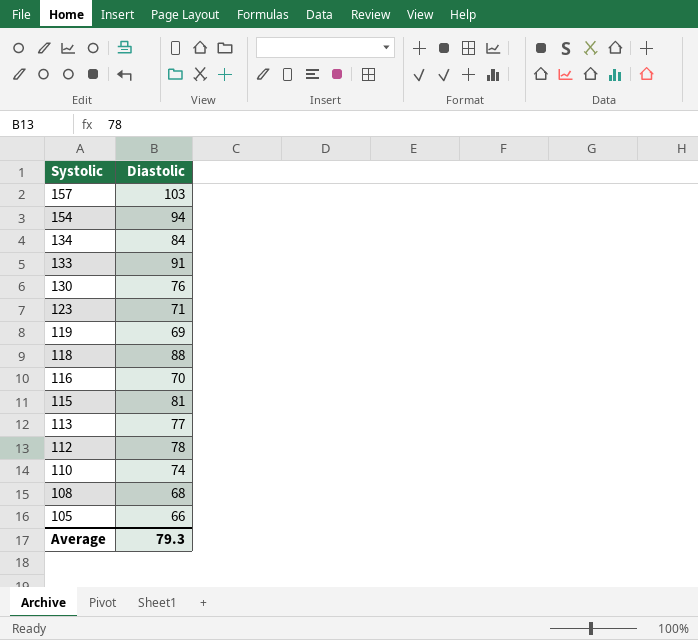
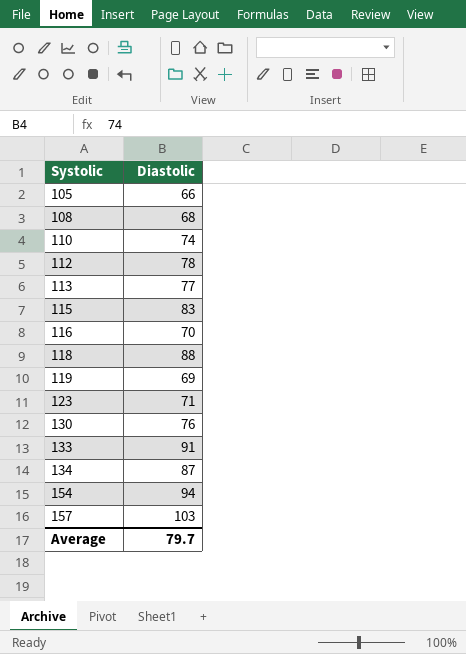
row order: Systolic descending -> Systolic ascending
115 | Diastolic: 81 -> 83
134 | Diastolic: 84 -> 87
Average | Diastolic: 79.3 -> 79.7

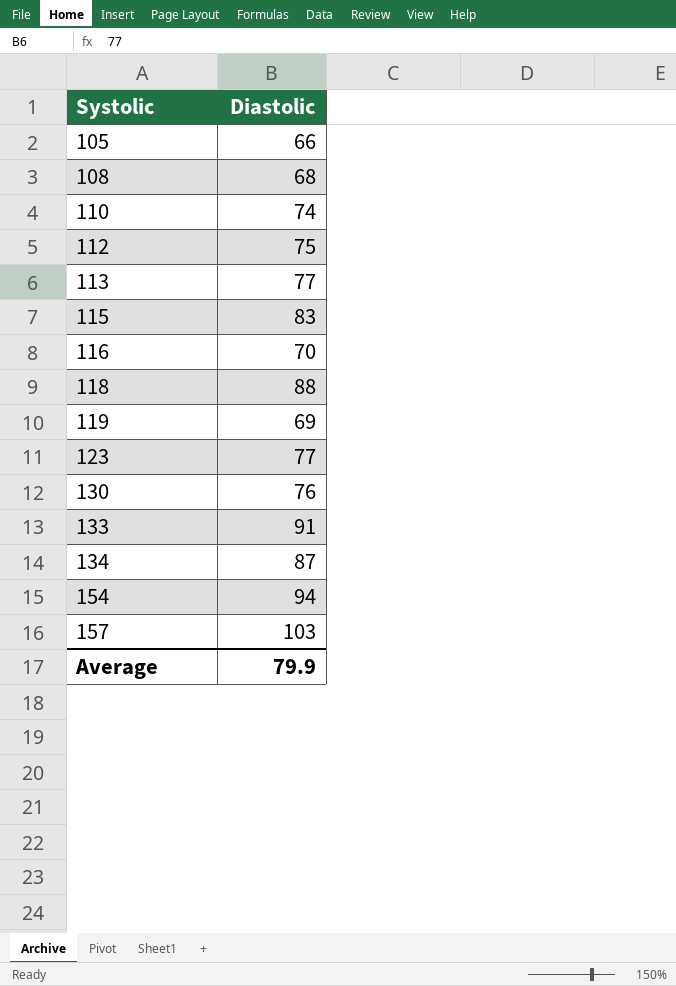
112 | Diastolic: 78 -> 75
123 | Diastolic: 71 -> 77
Average | Diastolic: 79.7 -> 79.9

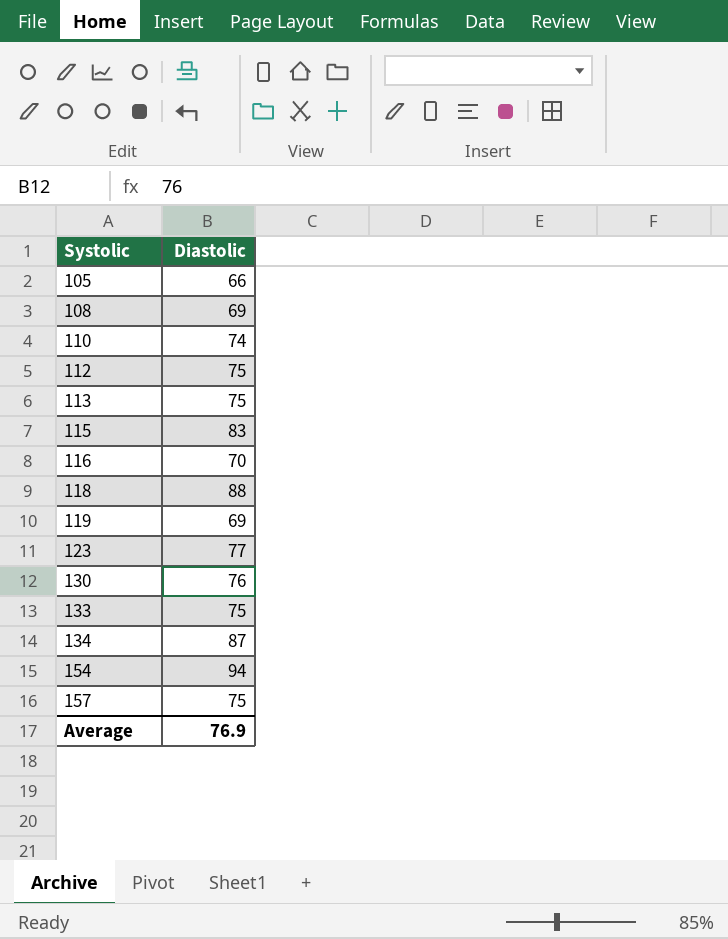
108 | Diastolic: 68 -> 69
113 | Diastolic: 77 -> 75
133 | Diastolic: 91 -> 75
157 | Diastolic: 103 -> 75
Average | Diastolic: 79.9 -> 76.9

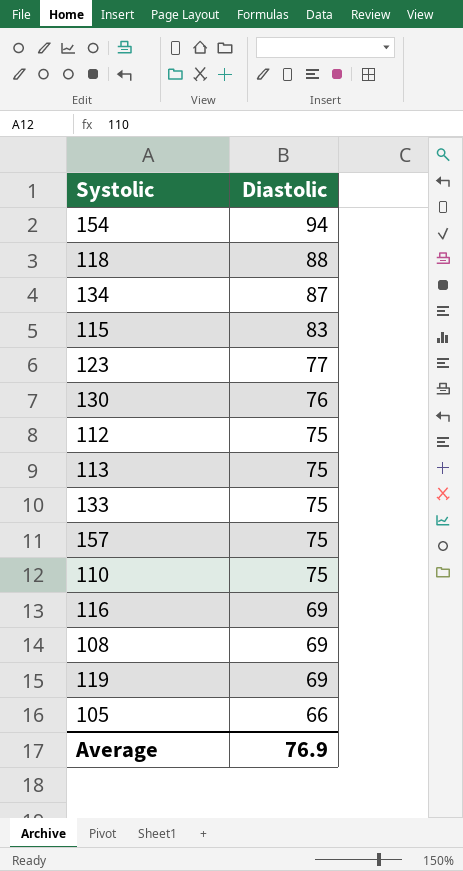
row order: Systolic ascending -> Diastolic descending
110 | Diastolic: 74 -> 75
116 | Diastolic: 70 -> 69

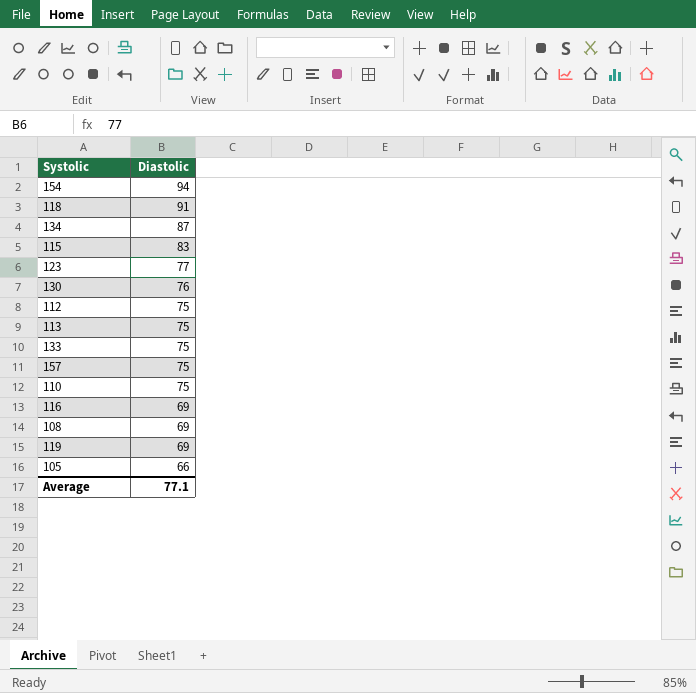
118 | Diastolic: 88 -> 91
Average | Diastolic: 76.9 -> 77.1

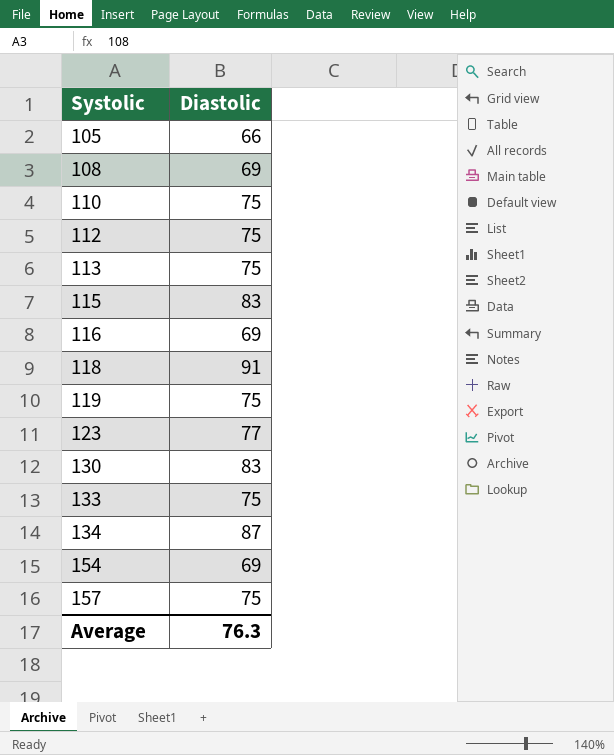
row order: Diastolic descending -> Systolic ascending
119 | Diastolic: 69 -> 75
130 | Diastolic: 76 -> 83
154 | Diastolic: 94 -> 69
Average | Diastolic: 77.1 -> 76.3

